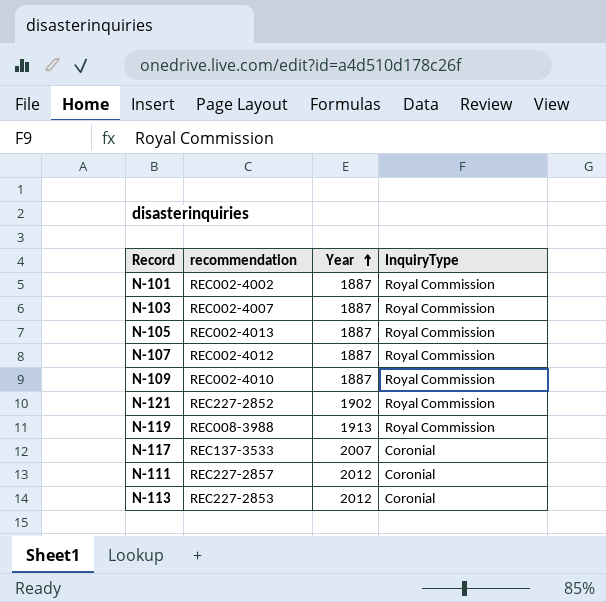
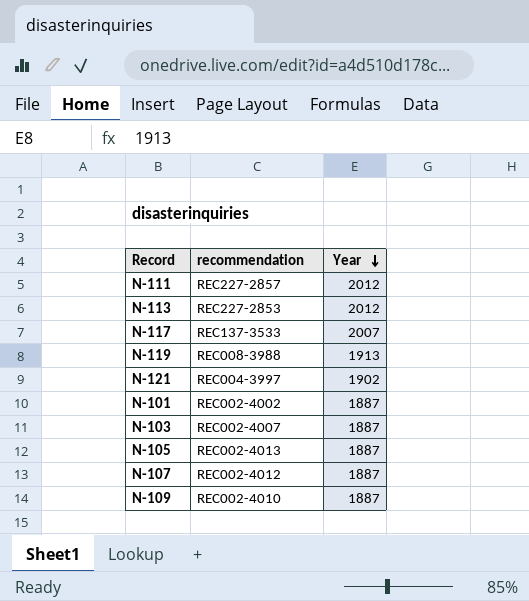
row order: Year ascending -> Year descending
column InquiryType | position: 4 -> none
N-121 | recommendation: REC227-2852 -> REC004-3997

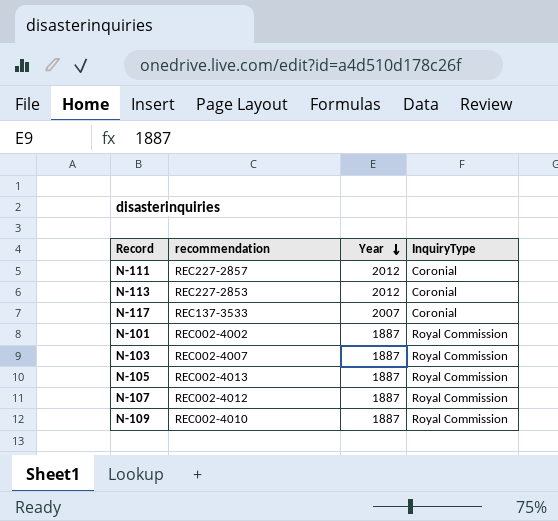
column InquiryType | position: none -> 4
row N-119: REC008-3988 | 1913 -> none
row N-121: REC004-3997 | 1902 -> none

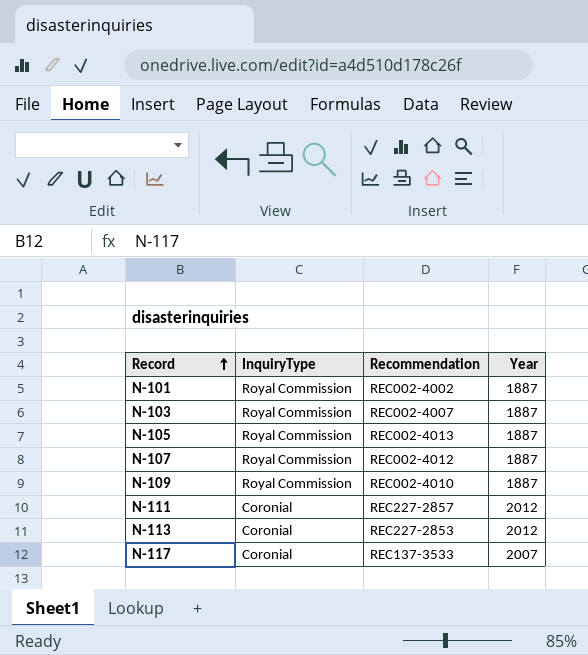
row order: Year descending -> Record ascending
column InquiryType | position: 4 -> 2
column name: recommendation -> Recommendation

